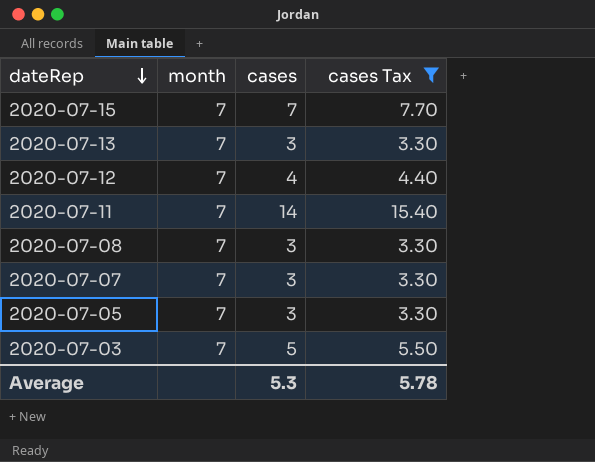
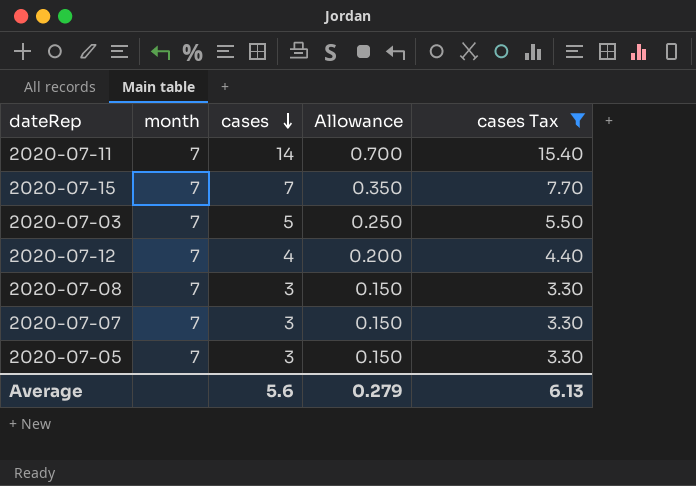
row order: dateRep descending -> cases descending
column Allowance | formula: none -> [cases] * 0.05
row 2020-07-13: 7 | 3 | 3.30 -> none
Average | cases: 5.3 -> 5.6
Average | cases Tax: 5.78 -> 6.13

